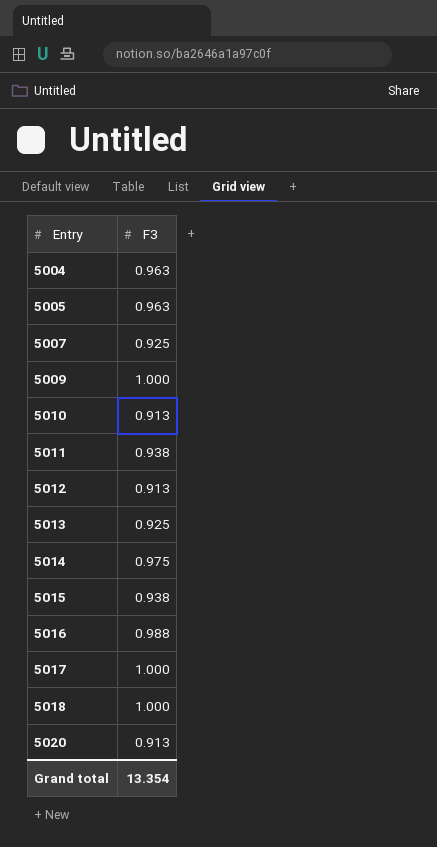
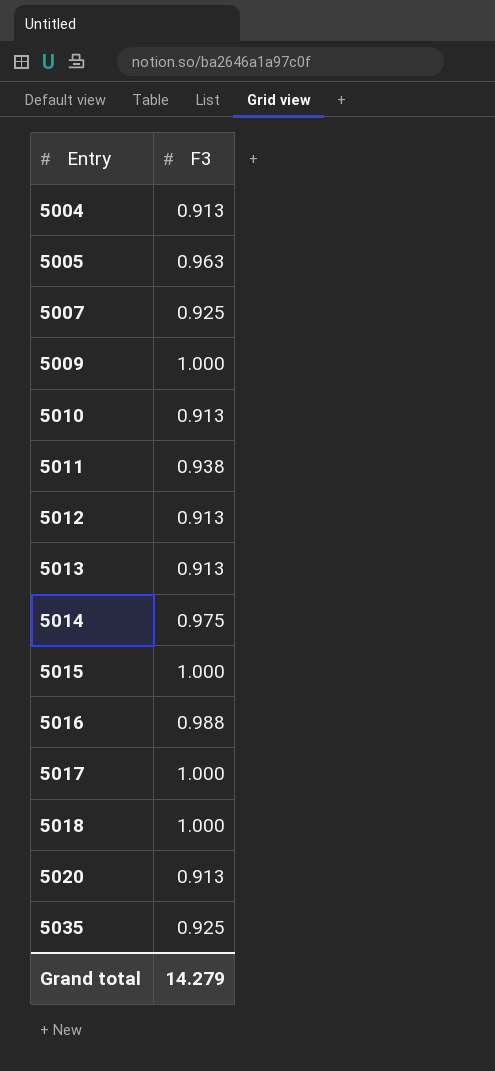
5004 | F3: 0.963 -> 0.913
5013 | F3: 0.925 -> 0.913
5015 | F3: 0.938 -> 1.000
row 5035: none -> 0.925
Grand total | F3: 13.354 -> 14.279

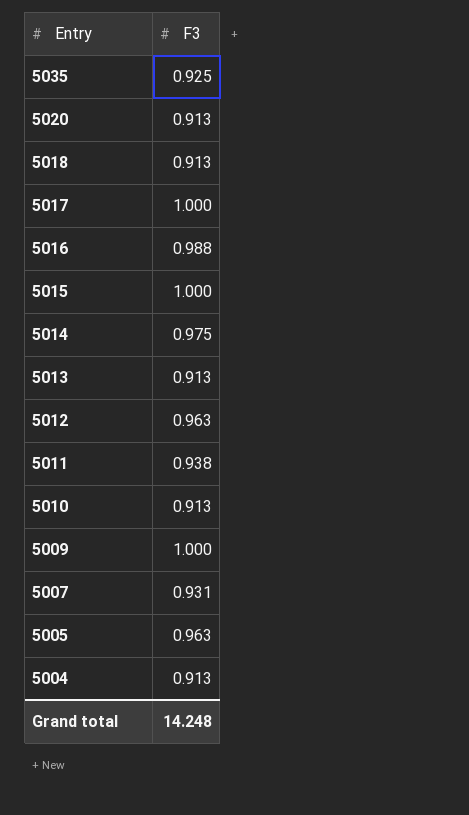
row order: Entry ascending -> Entry descending
5018 | F3: 1.000 -> 0.913
5012 | F3: 0.913 -> 0.963
5007 | F3: 0.925 -> 0.931
Grand total | F3: 14.279 -> 14.248

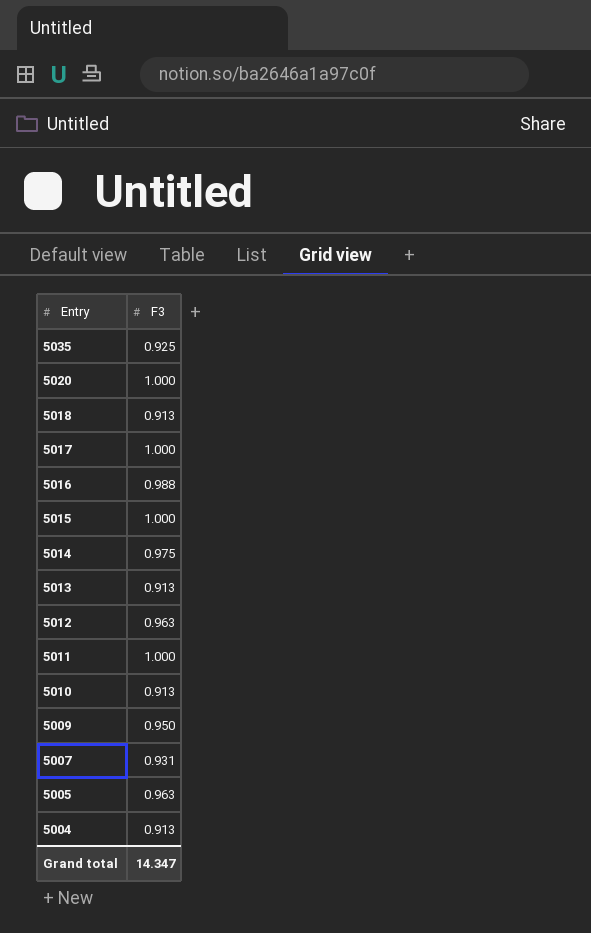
5020 | F3: 0.913 -> 1.000
5011 | F3: 0.938 -> 1.000
5009 | F3: 1.000 -> 0.950
Grand total | F3: 14.248 -> 14.347

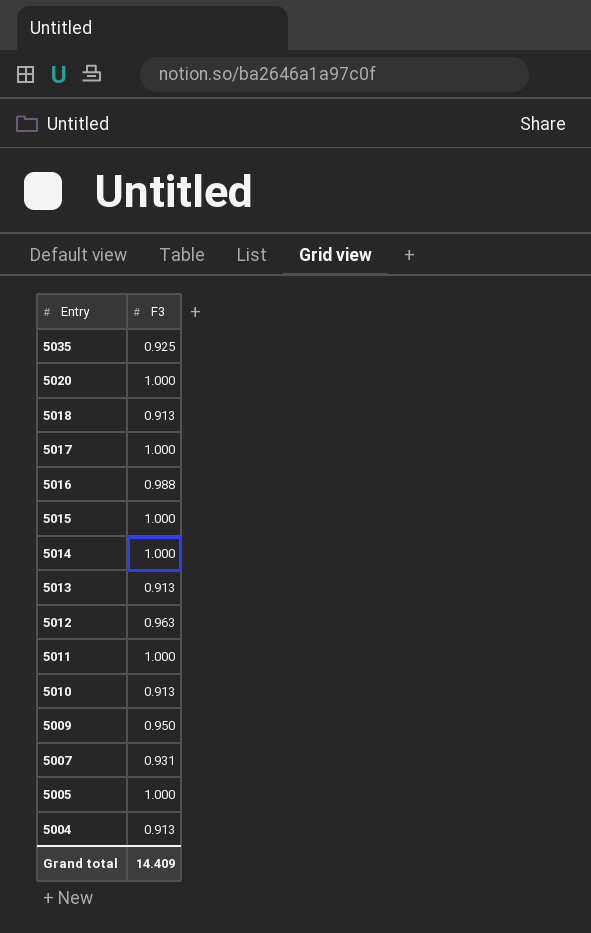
5014 | F3: 0.975 -> 1.000
5005 | F3: 0.963 -> 1.000
Grand total | F3: 14.347 -> 14.409

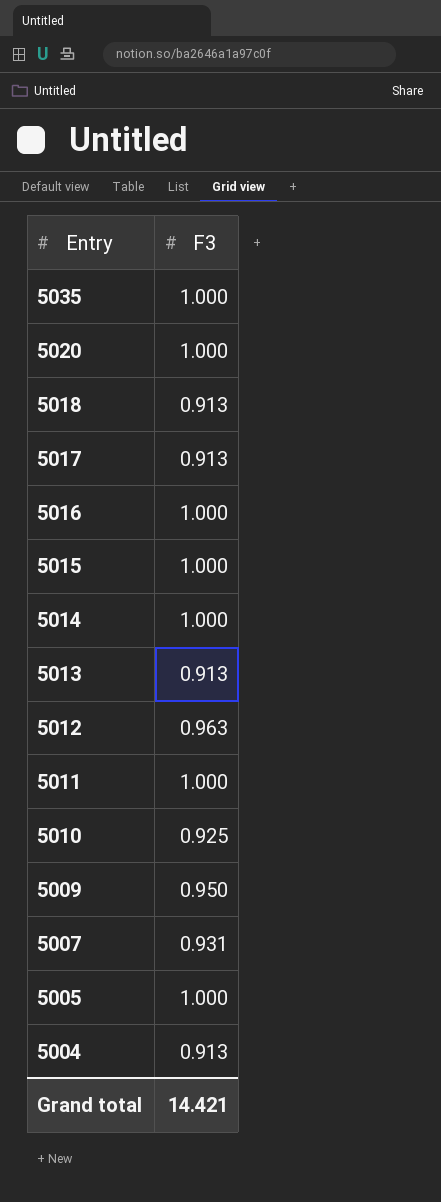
5035 | F3: 0.925 -> 1.000
5017 | F3: 1.000 -> 0.913
5016 | F3: 0.988 -> 1.000
5010 | F3: 0.913 -> 0.925
Grand total | F3: 14.409 -> 14.421

